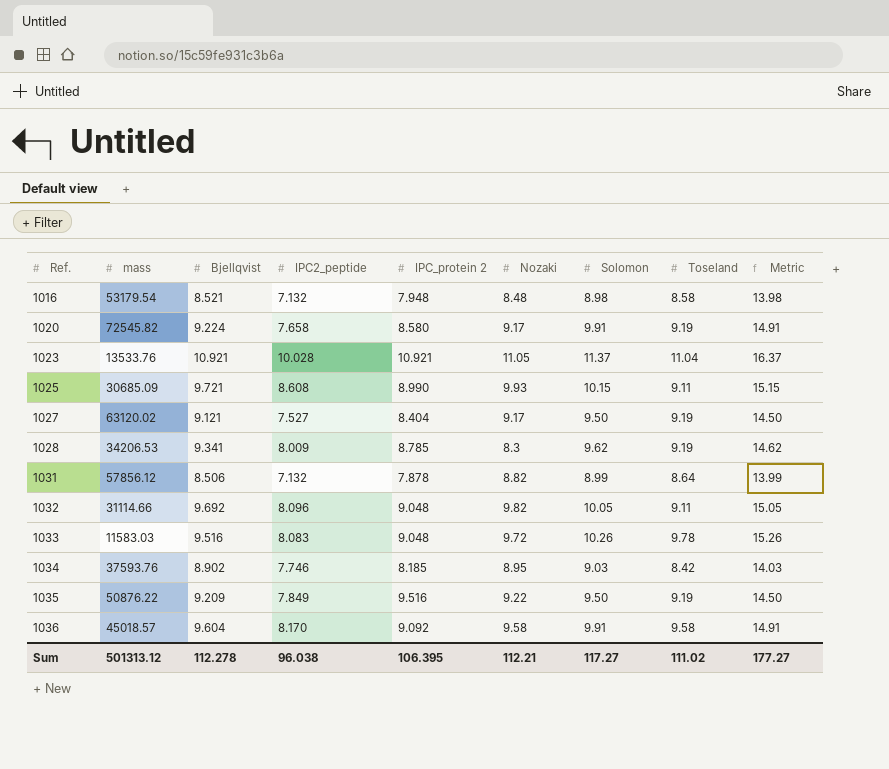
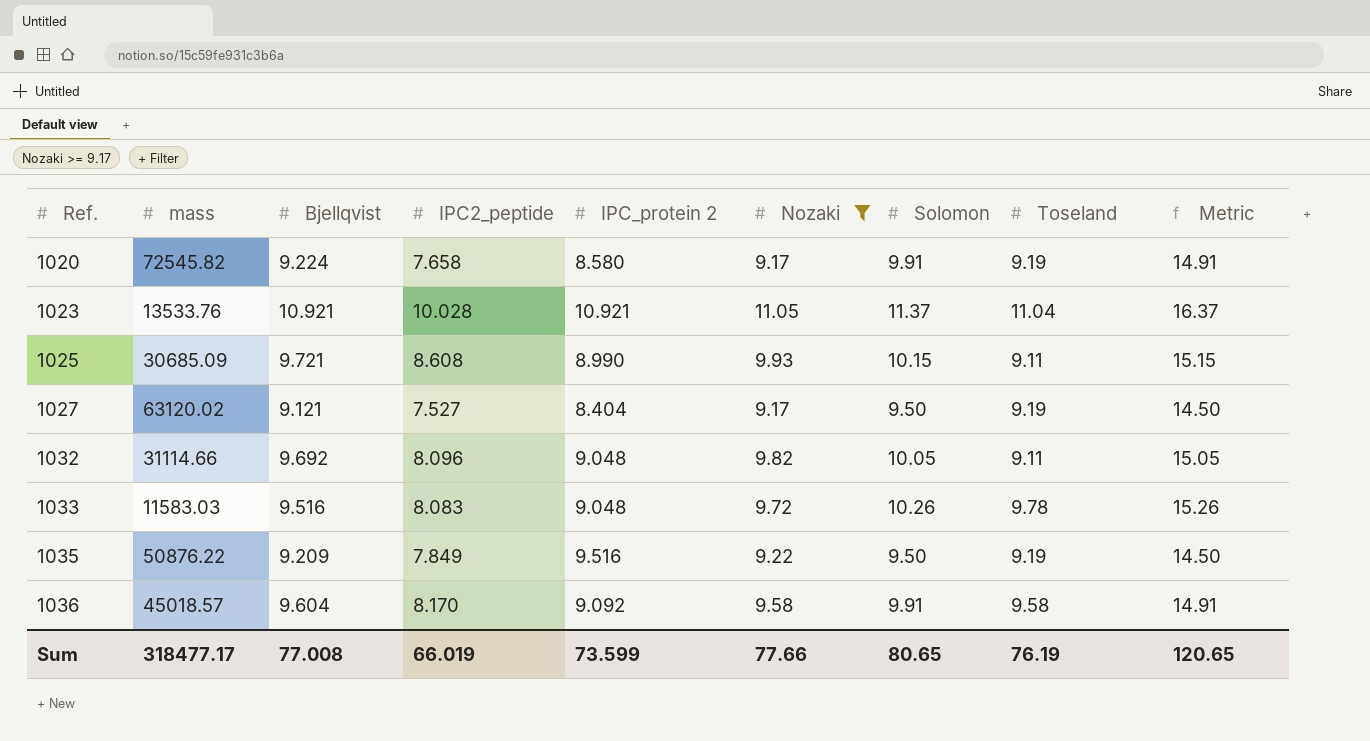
filter: none -> Nozaki >= 9.17
Sum | mass: 501313.12 -> 318477.17
Sum | Bjellqvist: 112.278 -> 77.008
Sum | IPC2_peptide: 96.038 -> 66.019
Sum | IPC_protein 2: 106.395 -> 73.599
Sum | Nozaki: 112.21 -> 77.66
Sum | Solomon: 117.27 -> 80.65
Sum | Toseland: 111.02 -> 76.19
Sum | Metric: 177.27 -> 120.65

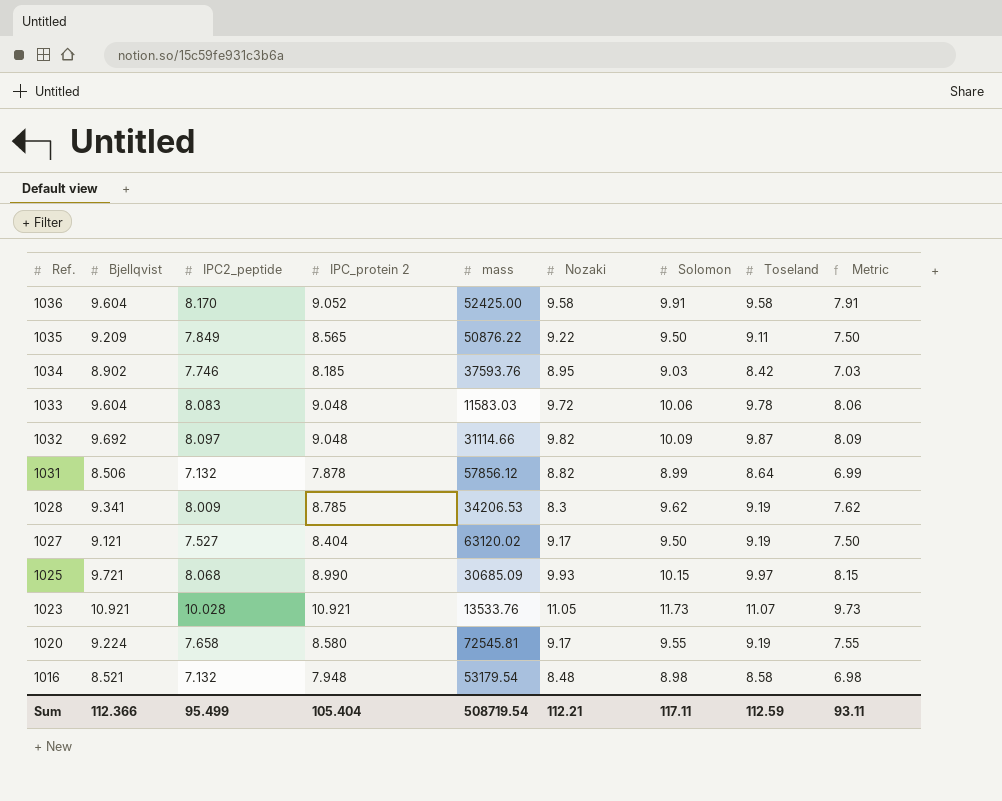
filter: Nozaki >= 9.17 -> none
row order: Ref. ascending -> Ref. descending
column mass | position: 2 -> 5
column Metric | formula: [Solomon] + 5 -> [Solomon] - 2
1036 | IPC_protein 2: 9.092 -> 9.052
1036 | mass: 45018.57 -> 52425.00
1035 | IPC_protein 2: 9.516 -> 8.565
1035 | Toseland: 9.19 -> 9.11
1033 | Bjellqvist: 9.516 -> 9.604
1033 | Solomon: 10.26 -> 10.06
1032 | IPC2_peptide: 8.096 -> 8.097
1032 | Solomon: 10.05 -> 10.09
1032 | Toseland: 9.11 -> 9.87
1025 | IPC2_peptide: 8.608 -> 8.068
1025 | Toseland: 9.11 -> 9.97
1023 | Solomon: 11.37 -> 11.73
1023 | Toseland: 11.04 -> 11.07
1020 | mass: 72545.82 -> 72545.81
1020 | Solomon: 9.91 -> 9.55
Sum | Bjellqvist: 77.008 -> 112.366
Sum | IPC2_peptide: 66.019 -> 95.499
Sum | IPC_protein 2: 73.599 -> 105.404
Sum | mass: 318477.17 -> 508719.54
Sum | Nozaki: 77.66 -> 112.21
Sum | Solomon: 80.65 -> 117.11
Sum | Toseland: 76.19 -> 112.59
Sum | Metric: 120.65 -> 93.11

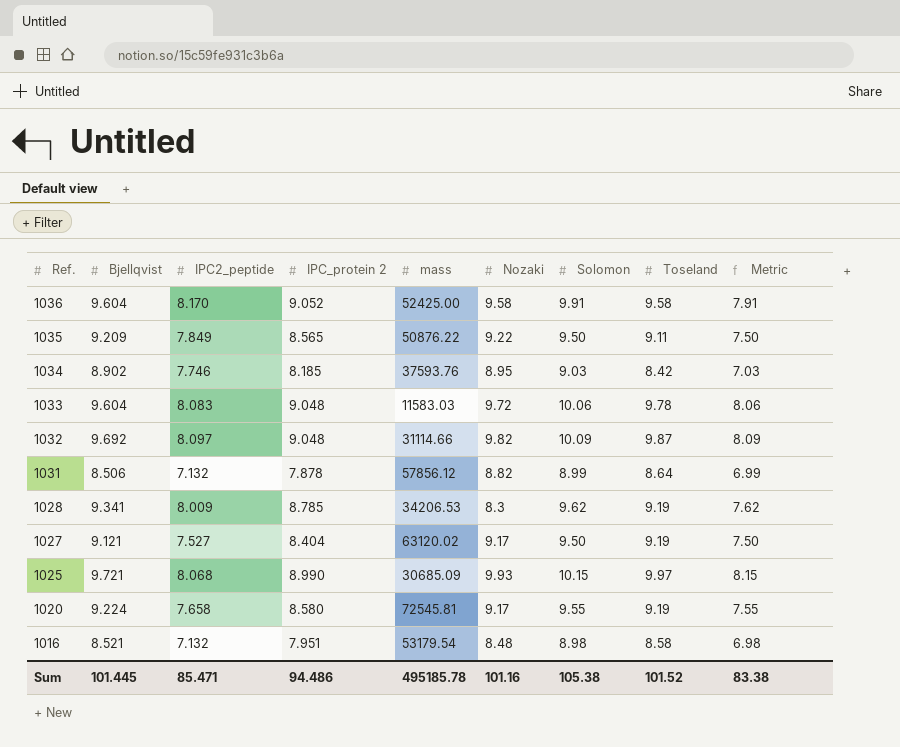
row 1023: 10.921 | 10.028 | 10.921 | 13533.76 | 11.05 | 11.73 | 11.07 | 9.73 -> none
1016 | IPC_protein 2: 7.948 -> 7.951
Sum | Bjellqvist: 112.366 -> 101.445
Sum | IPC2_peptide: 95.499 -> 85.471
Sum | IPC_protein 2: 105.404 -> 94.486
Sum | mass: 508719.54 -> 495185.78
Sum | Nozaki: 112.21 -> 101.16
Sum | Solomon: 117.11 -> 105.38
Sum | Toseland: 112.59 -> 101.52
Sum | Metric: 93.11 -> 83.38

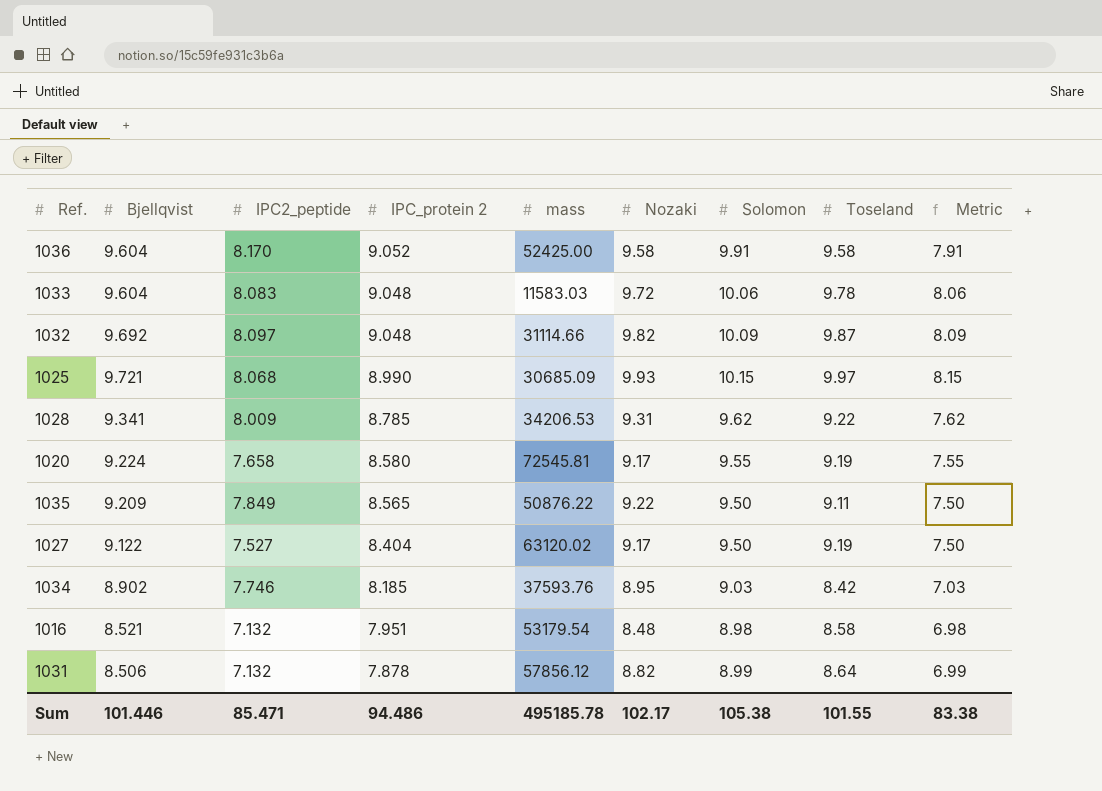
row order: Ref. descending -> IPC_protein 2 descending
1028 | Nozaki: 8.3 -> 9.31
1028 | Toseland: 9.19 -> 9.22
1027 | Bjellqvist: 9.121 -> 9.122
Sum | Bjellqvist: 101.445 -> 101.446
Sum | Nozaki: 101.16 -> 102.17
Sum | Toseland: 101.52 -> 101.55

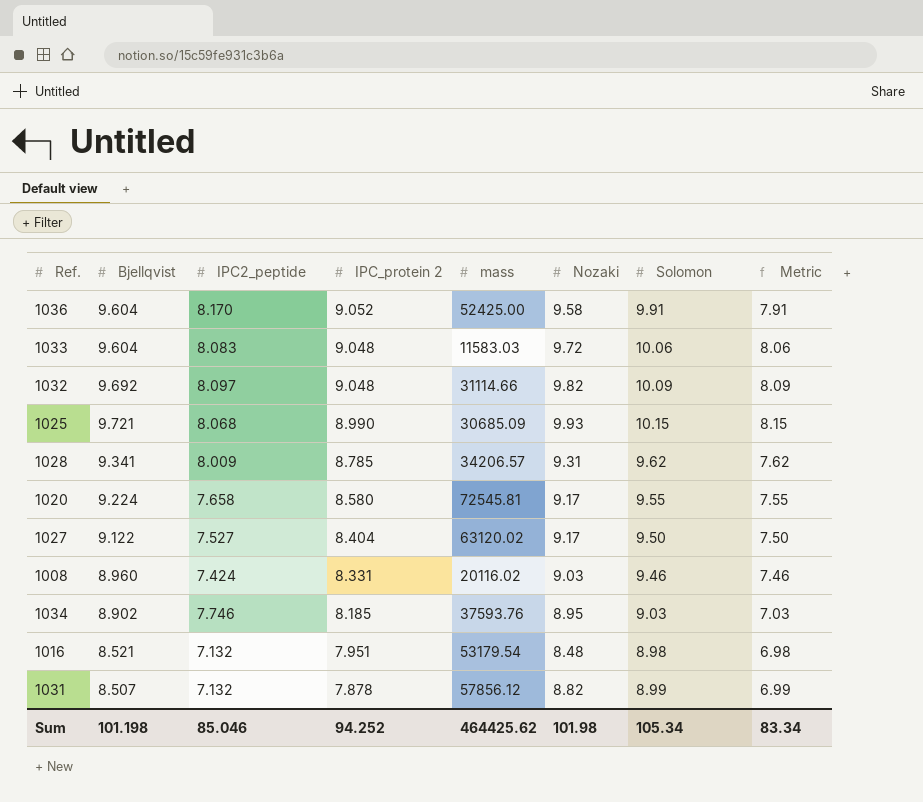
column Toseland | position: 8 -> none
row 1035: 9.209 | 7.849 | 8.565 | 50876.22 | 9.22 | 9.50 | 9.11 | 7.50 -> none
1028 | mass: 34206.53 -> 34206.57
row 1008: none -> 8.960 | 7.424 | 8.331 | 20116.02 | 9.03 | 9.46 | 7.46
1031 | Bjellqvist: 8.506 -> 8.507
Sum | Bjellqvist: 101.446 -> 101.198
Sum | IPC2_peptide: 85.471 -> 85.046
Sum | IPC_protein 2: 94.486 -> 94.252
Sum | mass: 495185.78 -> 464425.62
Sum | Nozaki: 102.17 -> 101.98
Sum | Solomon: 105.38 -> 105.34
Sum | Metric: 83.38 -> 83.34

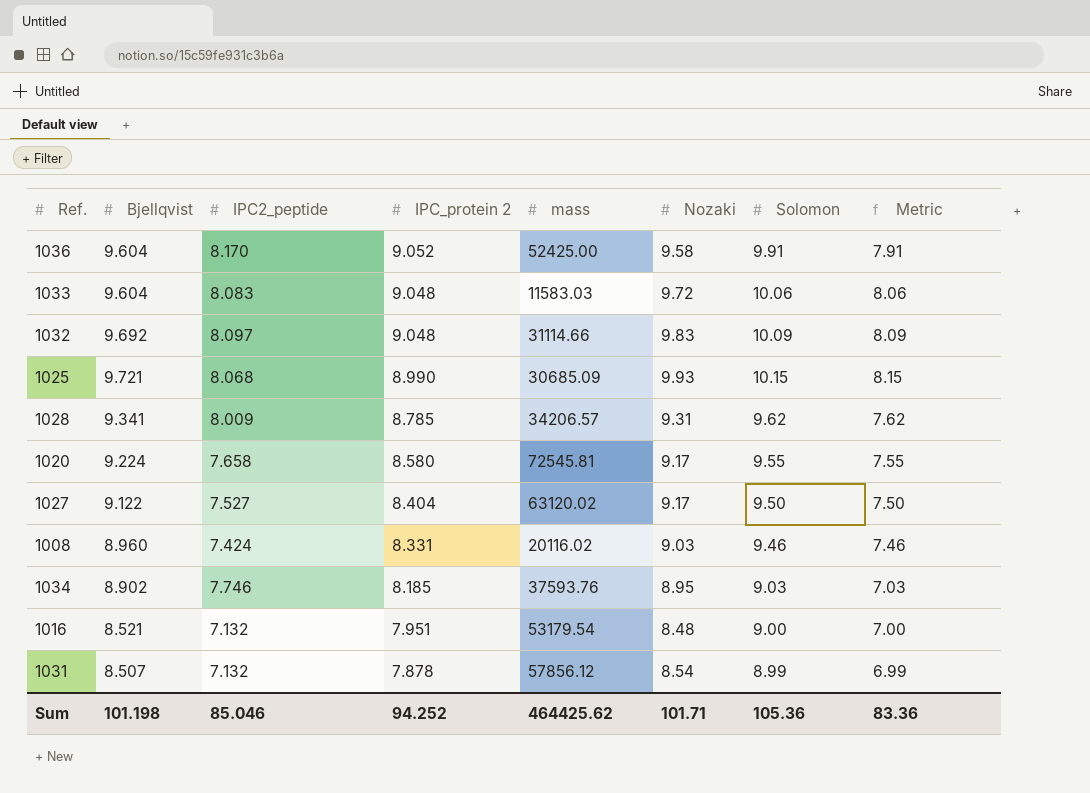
1032 | Nozaki: 9.82 -> 9.83
1016 | Solomon: 8.98 -> 9.00
1016 | Metric: 6.98 -> 7.00
1031 | Nozaki: 8.82 -> 8.54
Sum | Nozaki: 101.98 -> 101.71
Sum | Solomon: 105.34 -> 105.36
Sum | Metric: 83.34 -> 83.36

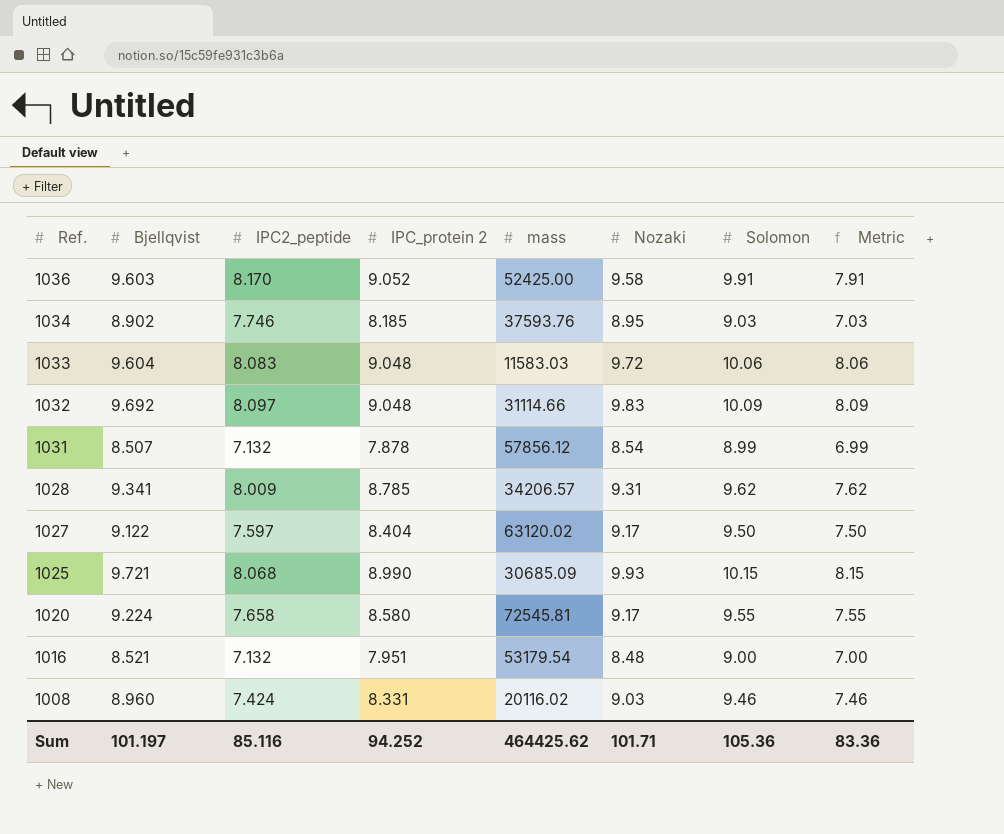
row order: IPC_protein 2 descending -> Ref. descending
1036 | Bjellqvist: 9.604 -> 9.603
1027 | IPC2_peptide: 7.527 -> 7.597
Sum | Bjellqvist: 101.198 -> 101.197
Sum | IPC2_peptide: 85.046 -> 85.116

